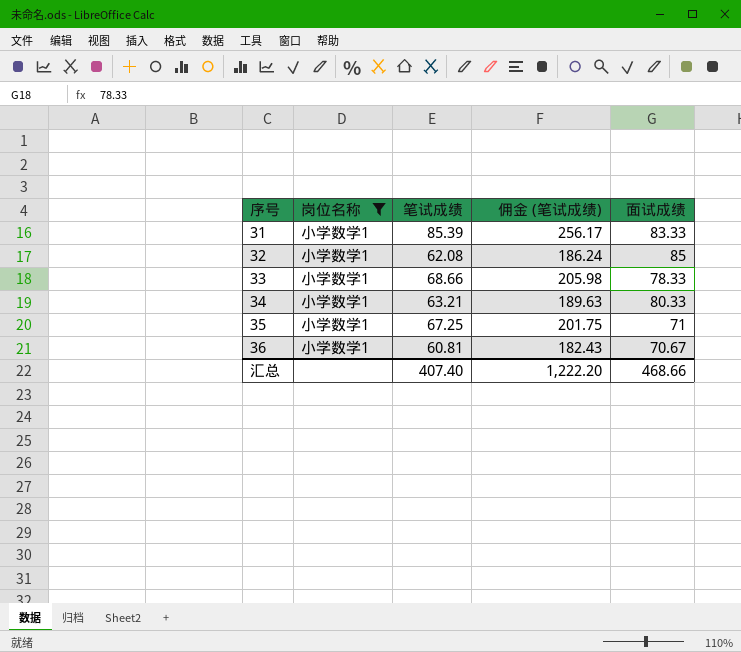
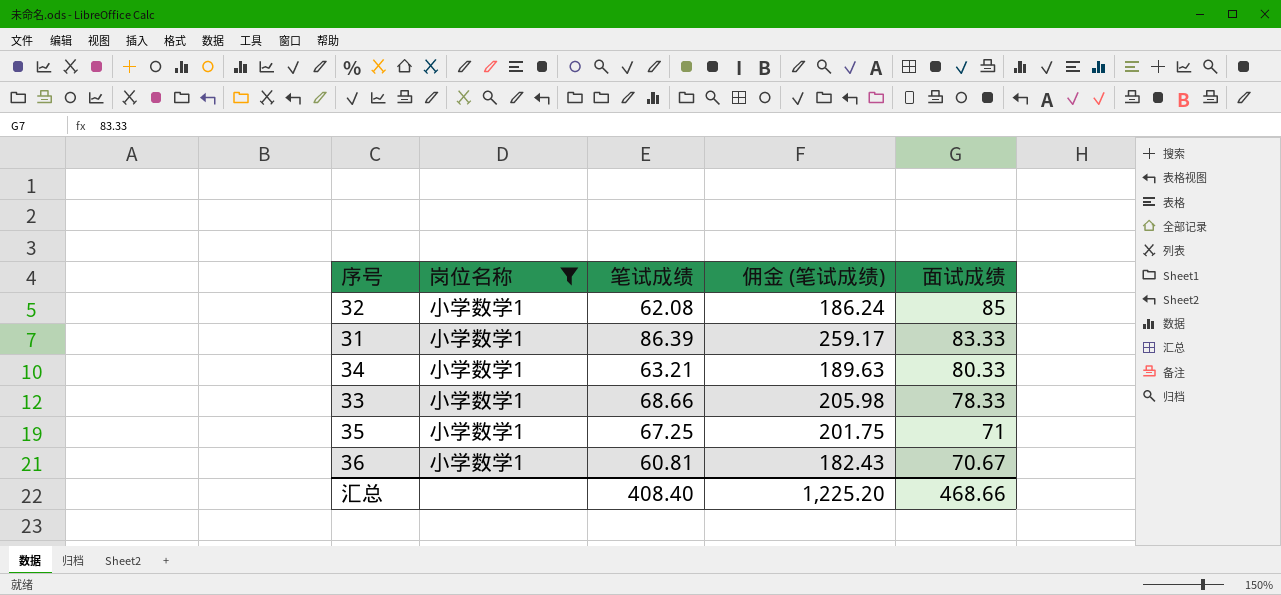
row order: 序号 ascending -> 面试成绩 descending
31 | 笔试成绩: 85.39 -> 86.39
31 | 佣金 (笔试成绩): 256.17 -> 259.17
汇总 | 笔试成绩: 407.40 -> 408.40
汇总 | 佣金 (笔试成绩): 1,222.20 -> 1,225.20

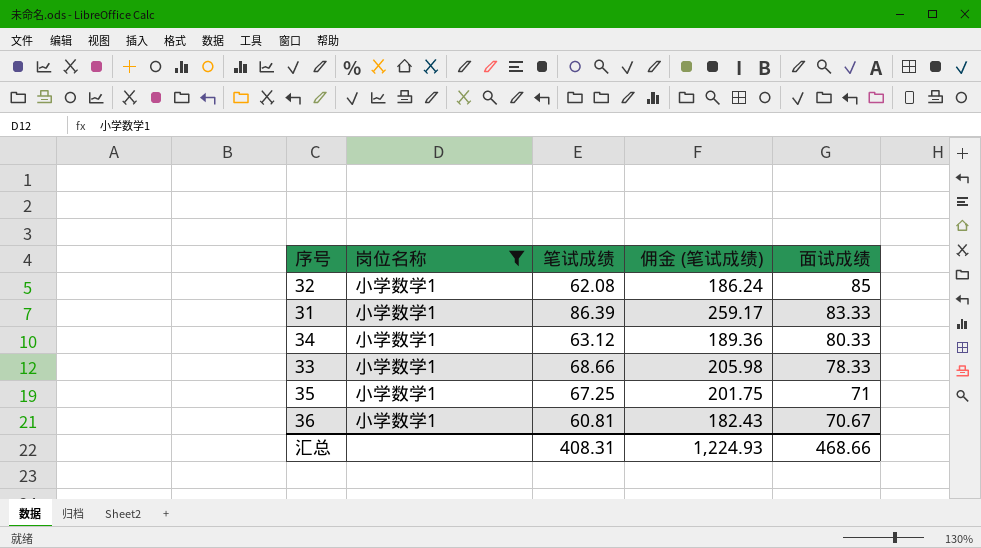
34 | 笔试成绩: 63.21 -> 63.12
34 | 佣金 (笔试成绩): 189.63 -> 189.36
汇总 | 笔试成绩: 408.40 -> 408.31
汇总 | 佣金 (笔试成绩): 1,225.20 -> 1,224.93

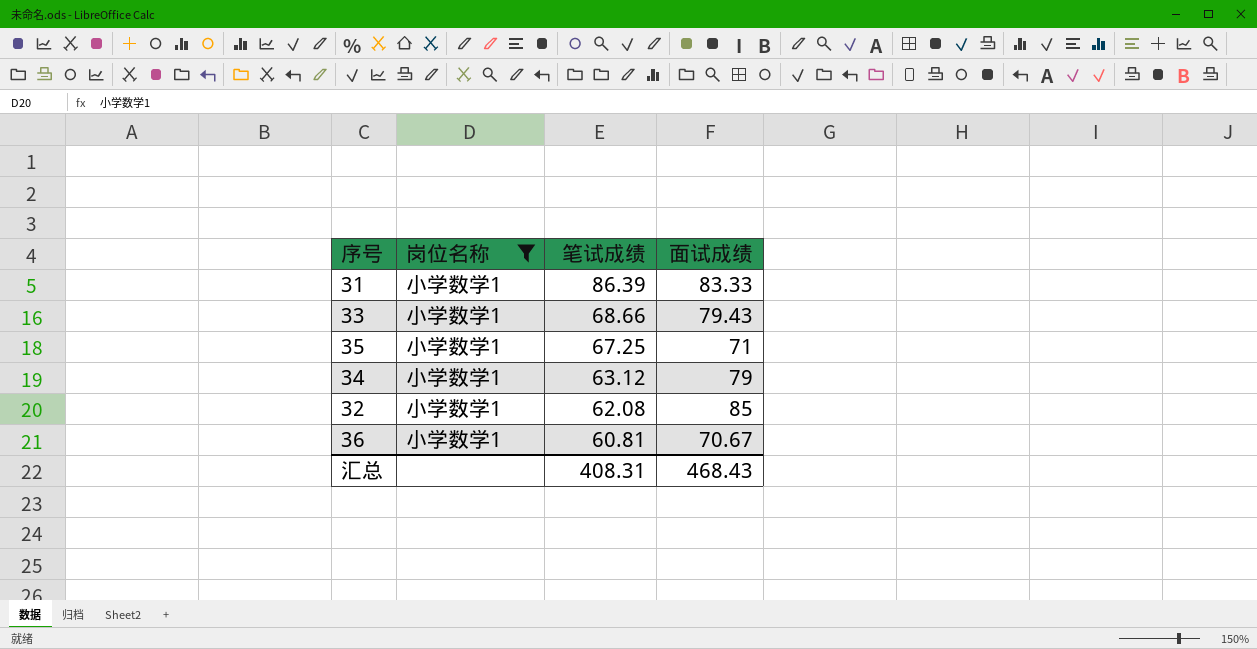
row order: 面试成绩 descending -> 笔试成绩 descending
column 佣金 (笔试成绩) | formula: [笔试成绩] * 3 -> none
33 | 面试成绩: 78.33 -> 79.43
34 | 面试成绩: 80.33 -> 79
汇总 | 面试成绩: 468.66 -> 468.43

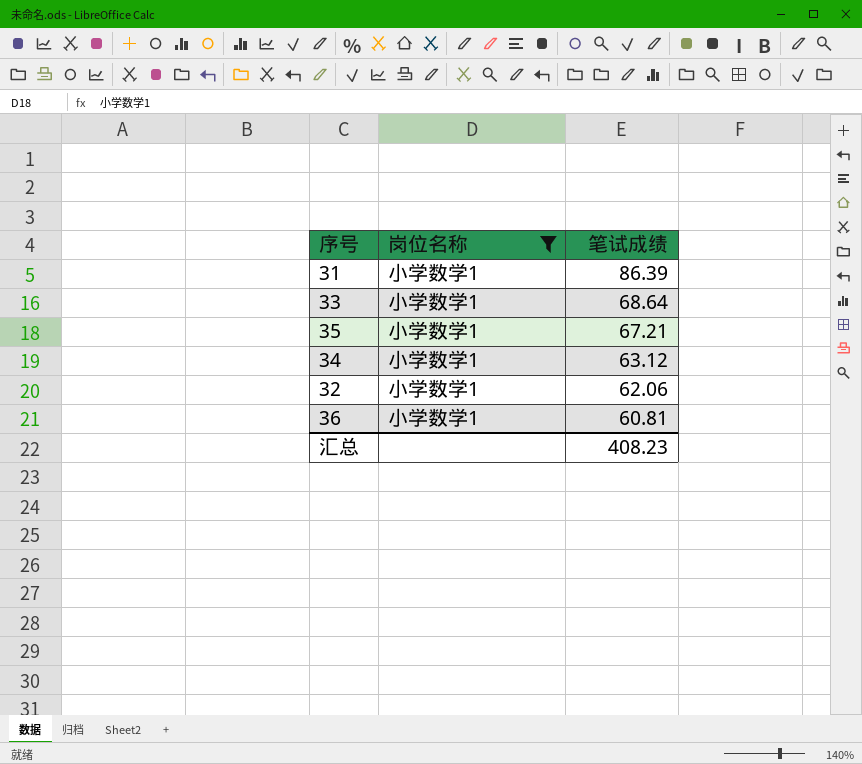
column 面试成绩 | position: 4 -> none
33 | 笔试成绩: 68.66 -> 68.64
35 | 笔试成绩: 67.25 -> 67.21
32 | 笔试成绩: 62.08 -> 62.06
汇总 | 笔试成绩: 408.31 -> 408.23

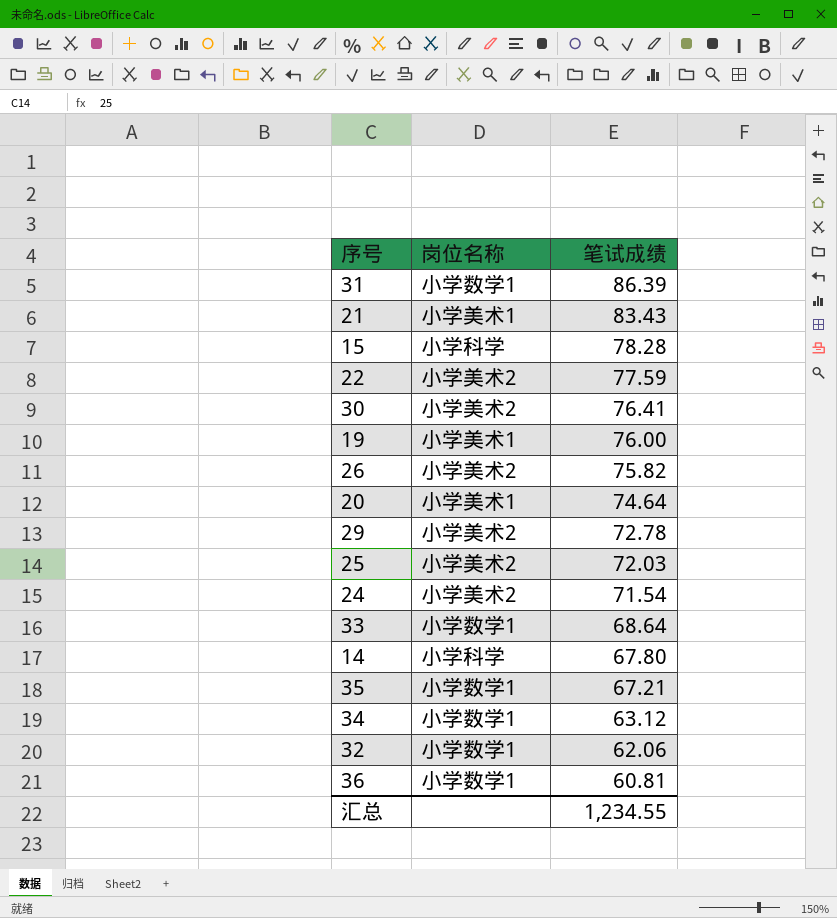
filter: 岗位名称 = 小学数学1 -> none
汇总 | 笔试成绩: 408.23 -> 1,234.55

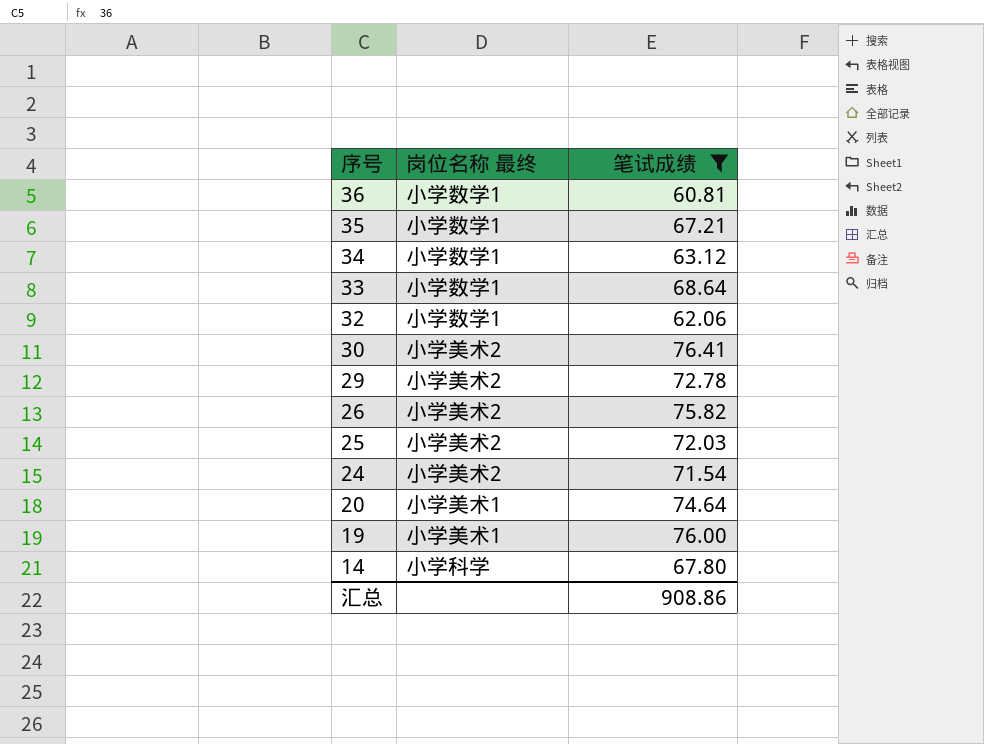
filter: none -> 笔试成绩 <= 76.41
row order: 笔试成绩 descending -> 序号 descending
column name: 岗位名称 -> 岗位名称 最终
汇总 | 笔试成绩: 1,234.55 -> 908.86

